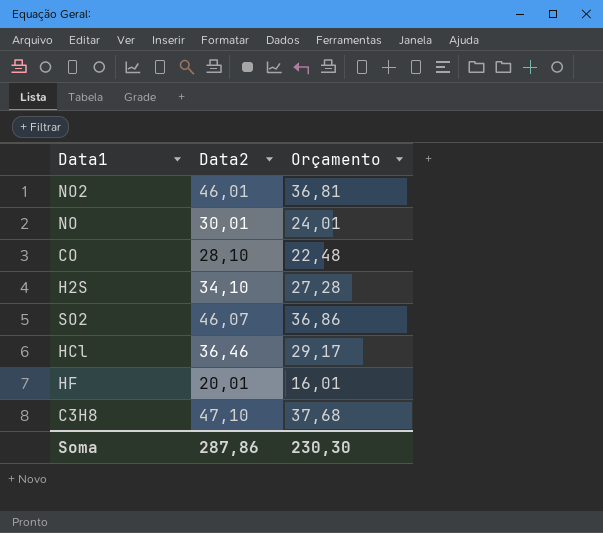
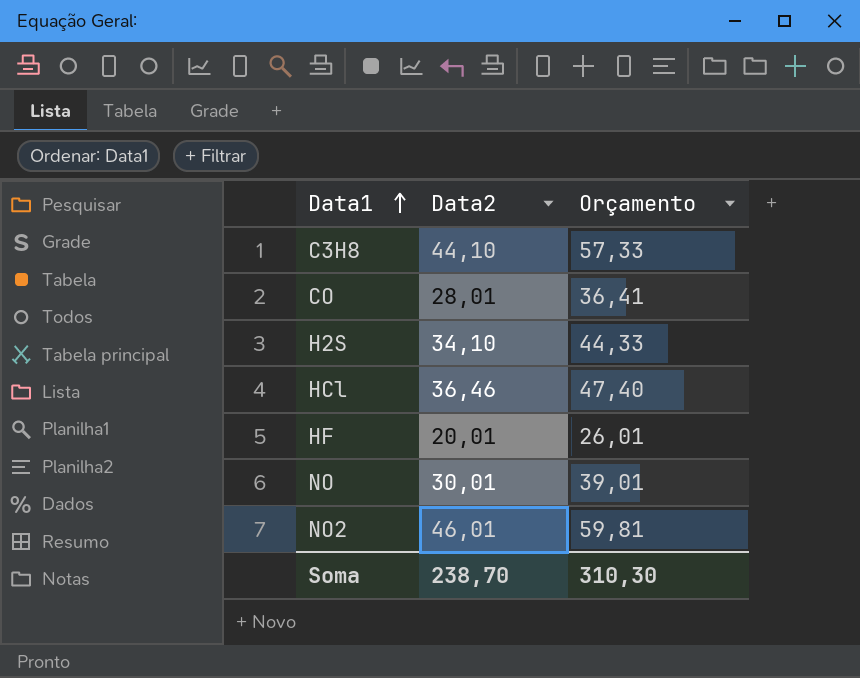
row order: none -> Data1 ascending
column Orçamento | formula: [Data2] * 0,8 -> [Data2] * 1,3
row SO2: 46,07 | 36,86 -> none
C3H8 | Data2: 47,10 -> 44,10
CO | Data2: 28,10 -> 28,01
Soma | Data2: 287,86 -> 238,70
Soma | Orçamento: 230,30 -> 310,30

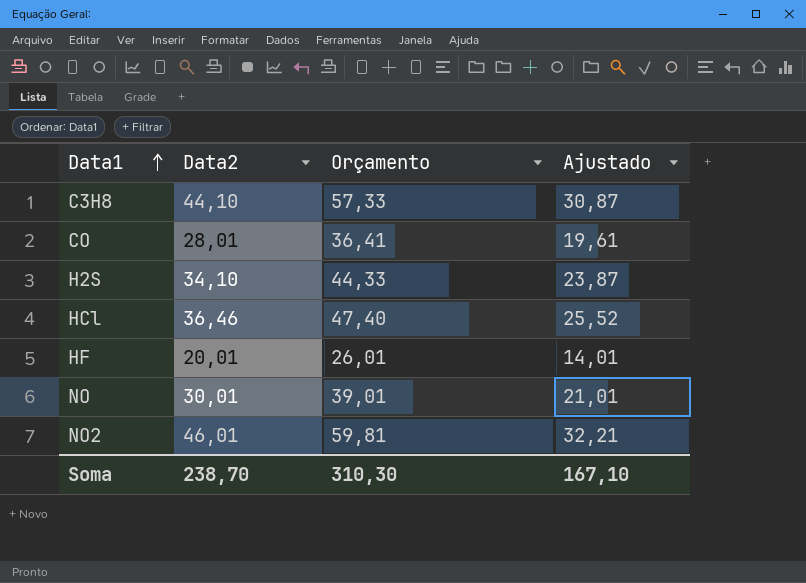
column Ajustado | formula: none -> [Data2] * 0,7

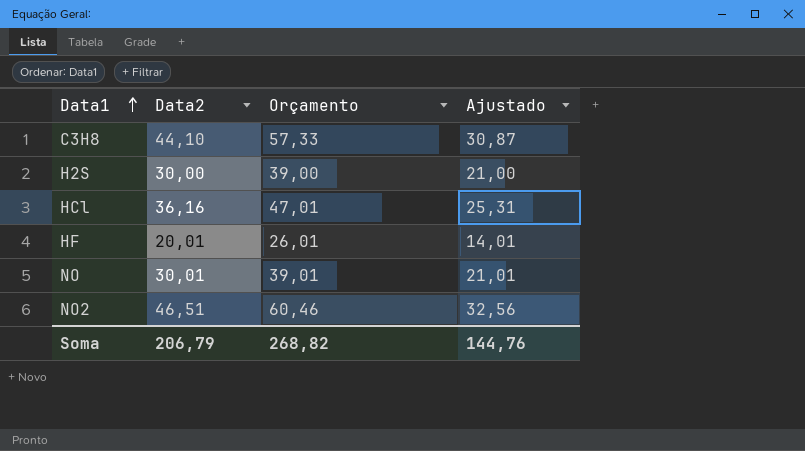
row CO: 28,01 | 36,41 | 19,61 -> none
H2S | Data2: 34,10 -> 30,00
H2S | Orçamento: 44,33 -> 39,00
H2S | Ajustado: 23,87 -> 21,00
HCl | Data2: 36,46 -> 36,16
HCl | Orçamento: 47,40 -> 47,01
HCl | Ajustado: 25,52 -> 25,31
NO2 | Data2: 46,01 -> 46,51
NO2 | Orçamento: 59,81 -> 60,46
NO2 | Ajustado: 32,21 -> 32,56
Soma | Data2: 238,70 -> 206,79
Soma | Orçamento: 310,30 -> 268,82
Soma | Ajustado: 167,10 -> 144,76

